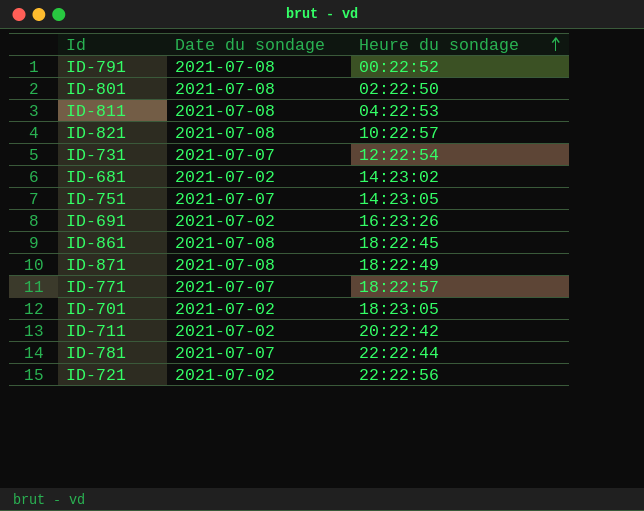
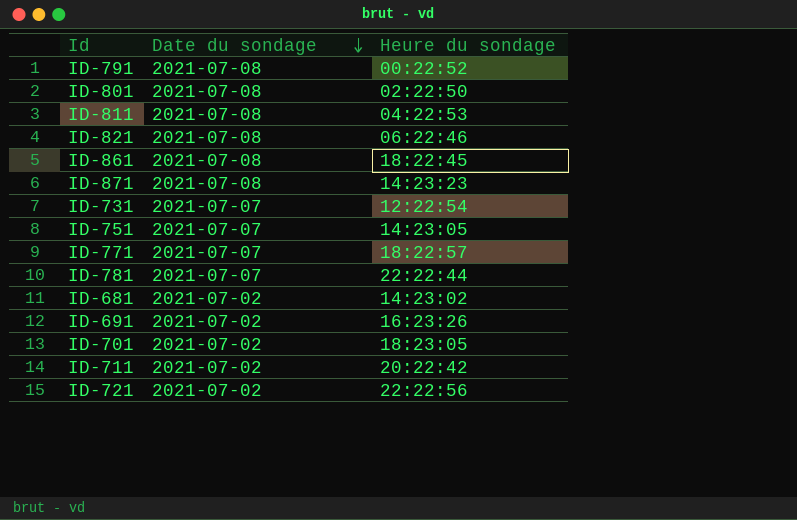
row order: Heure du sondage ascending -> Date du sondage descending
ID-821 | Heure du sondage: 10:22:57 -> 06:22:46
ID-871 | Heure du sondage: 18:22:49 -> 14:23:23

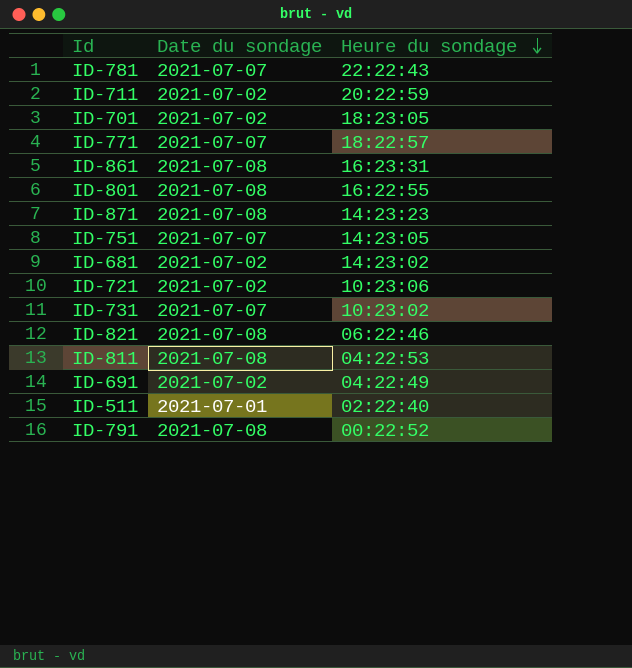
row order: Date du sondage descending -> Heure du sondage descending
ID-781 | Heure du sondage: 22:22:44 -> 22:22:43
ID-711 | Heure du sondage: 20:22:42 -> 20:22:59
ID-861 | Heure du sondage: 18:22:45 -> 16:23:31
ID-801 | Heure du sondage: 02:22:50 -> 16:22:55
ID-721 | Heure du sondage: 22:22:56 -> 10:23:06
ID-731 | Heure du sondage: 12:22:54 -> 10:23:02
ID-691 | Heure du sondage: 16:23:26 -> 04:22:49
row ID-511: none -> 2021-07-01 | 02:22:40

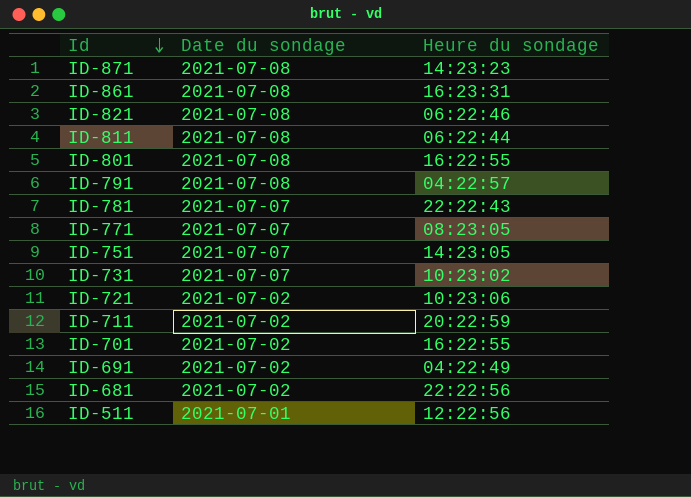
row order: Heure du sondage descending -> Id descending
ID-811 | Heure du sondage: 04:22:53 -> 06:22:44
ID-791 | Heure du sondage: 00:22:52 -> 04:22:57
ID-771 | Heure du sondage: 18:22:57 -> 08:23:05
ID-701 | Heure du sondage: 18:23:05 -> 16:22:55
ID-681 | Heure du sondage: 14:23:02 -> 22:22:56
ID-511 | Heure du sondage: 02:22:40 -> 12:22:56

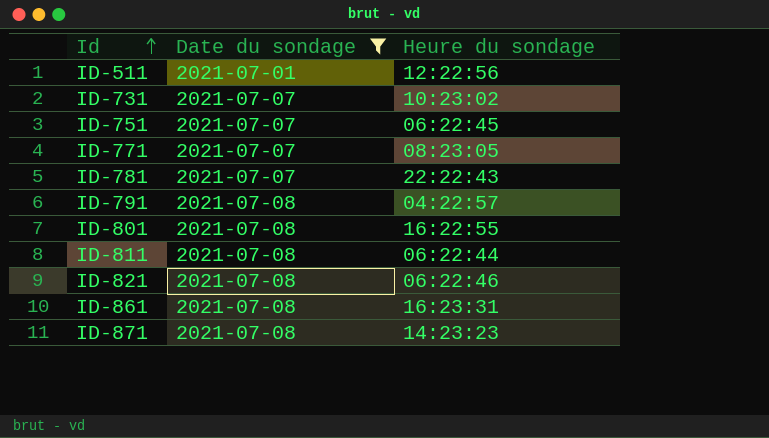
filter: none -> Date du sondage != 2021-07-02
row order: Id descending -> Id ascending
ID-751 | Heure du sondage: 14:23:05 -> 06:22:45

